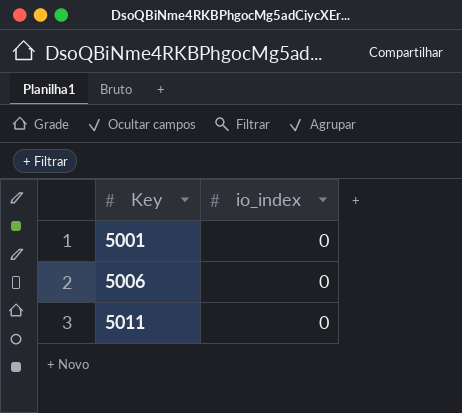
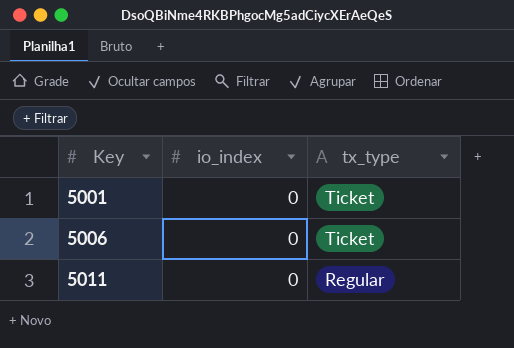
column tx_type | position: none -> 3

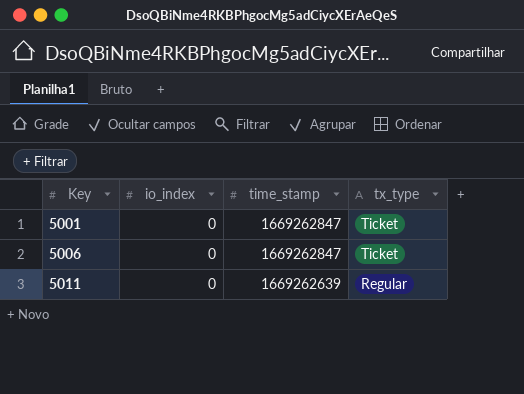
column time_stamp | position: none -> 3

